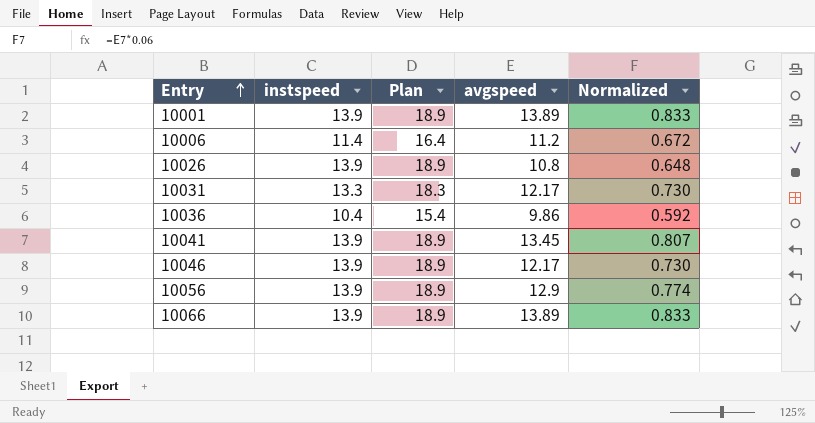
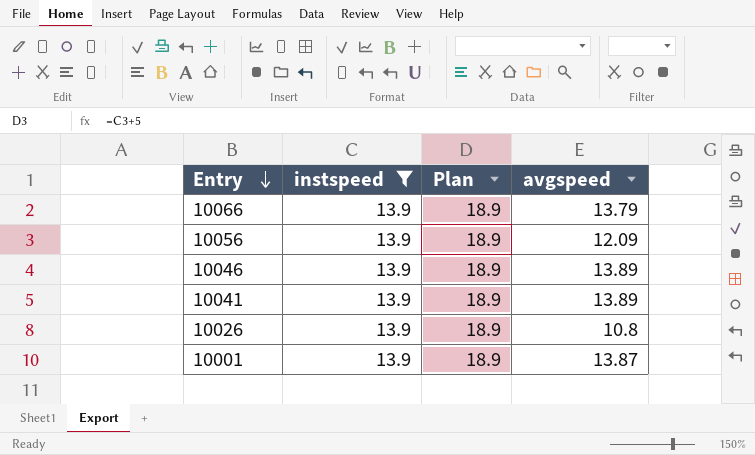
filter: none -> instspeed = 13.9
row order: Entry ascending -> Entry descending
column Normalized | formula: [avgspeed] * 0.06 -> none
10066 | avgspeed: 13.89 -> 13.79
10056 | avgspeed: 12.9 -> 12.09
10046 | avgspeed: 12.17 -> 13.89
10041 | avgspeed: 13.45 -> 13.89
10001 | avgspeed: 13.89 -> 13.87

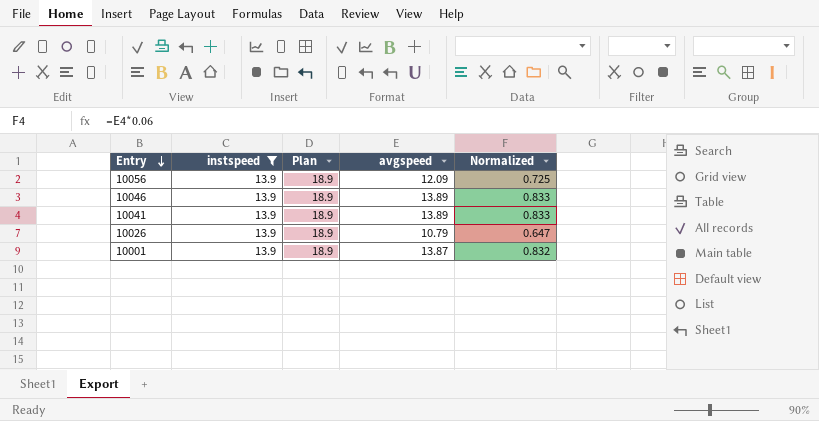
column Normalized | formula: none -> [avgspeed] * 0.06
row 10066: 13.9 | 18.9 | 13.79 -> none
10026 | avgspeed: 10.8 -> 10.79

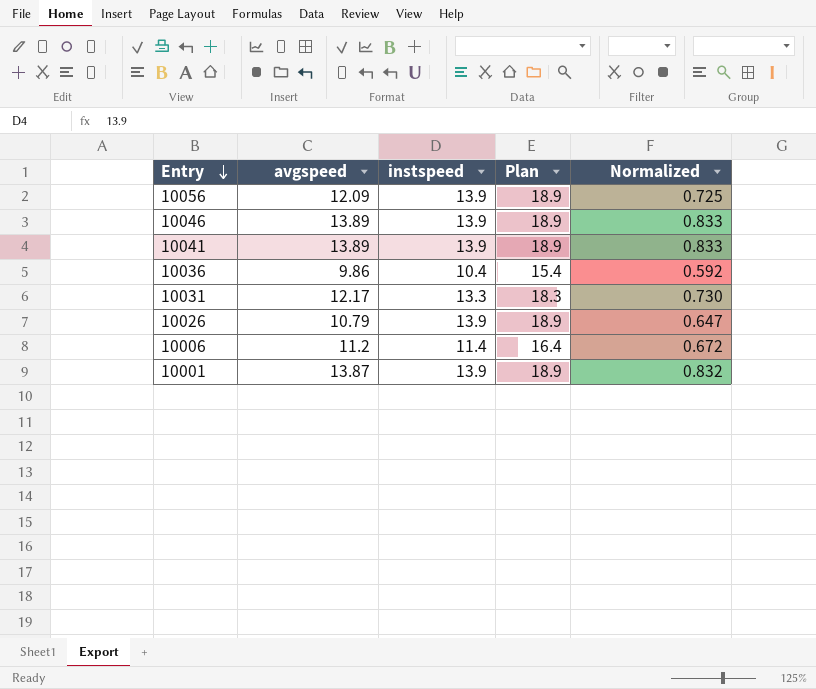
filter: instspeed = 13.9 -> none
column avgspeed | position: 4 -> 2

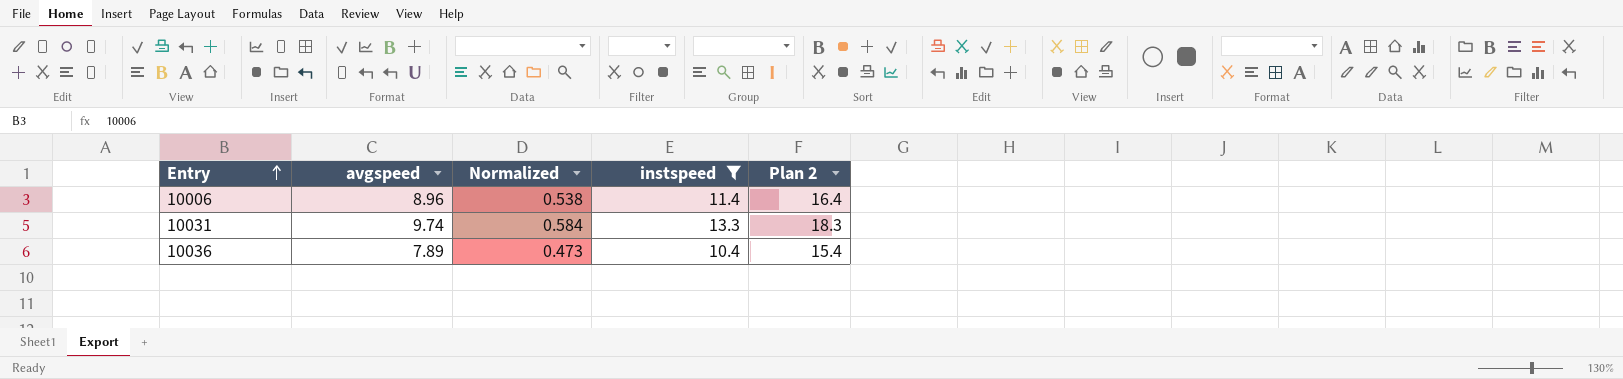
filter: none -> instspeed != 13.9
row order: Entry descending -> Entry ascending
column Normalized | position: 5 -> 3
column name: Plan -> Plan 2
10006 | avgspeed: 11.2 -> 8.96
10006 | Normalized: 0.672 -> 0.538
10031 | avgspeed: 12.17 -> 9.74
10031 | Normalized: 0.730 -> 0.584
10036 | avgspeed: 9.86 -> 7.89
10036 | Normalized: 0.592 -> 0.473

